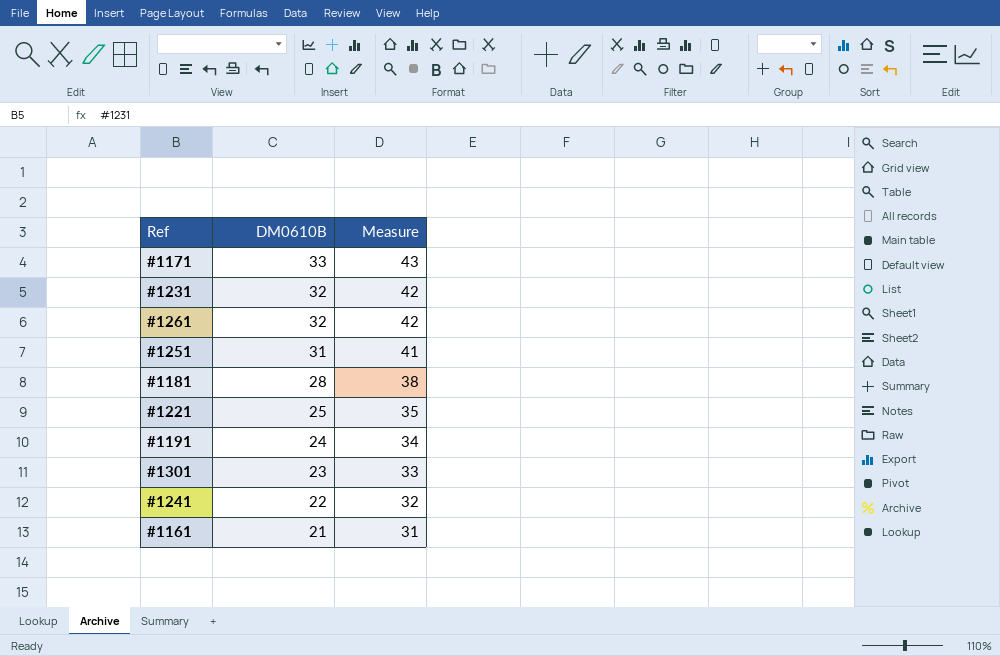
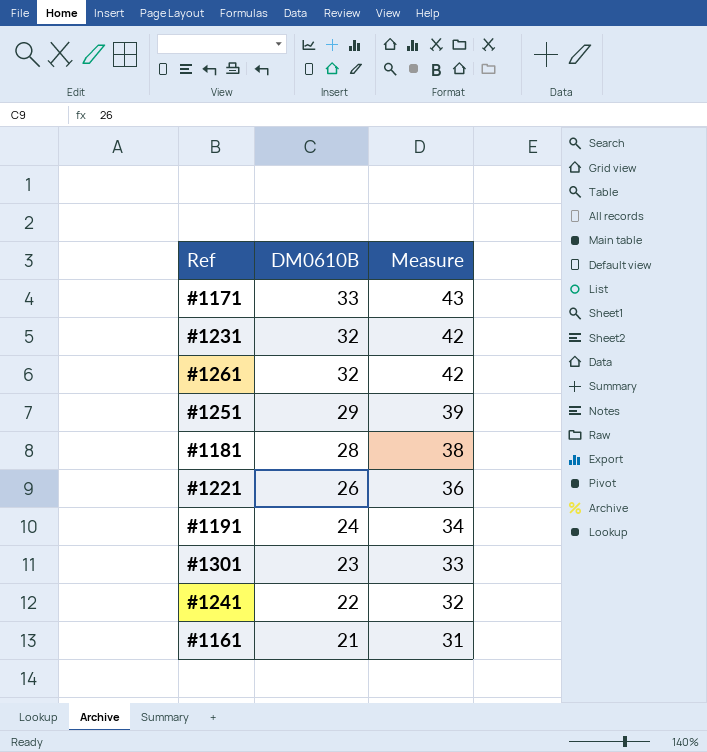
#1251 | DM0610B: 31 -> 29
#1251 | Measure: 41 -> 39
#1221 | DM0610B: 25 -> 26
#1221 | Measure: 35 -> 36

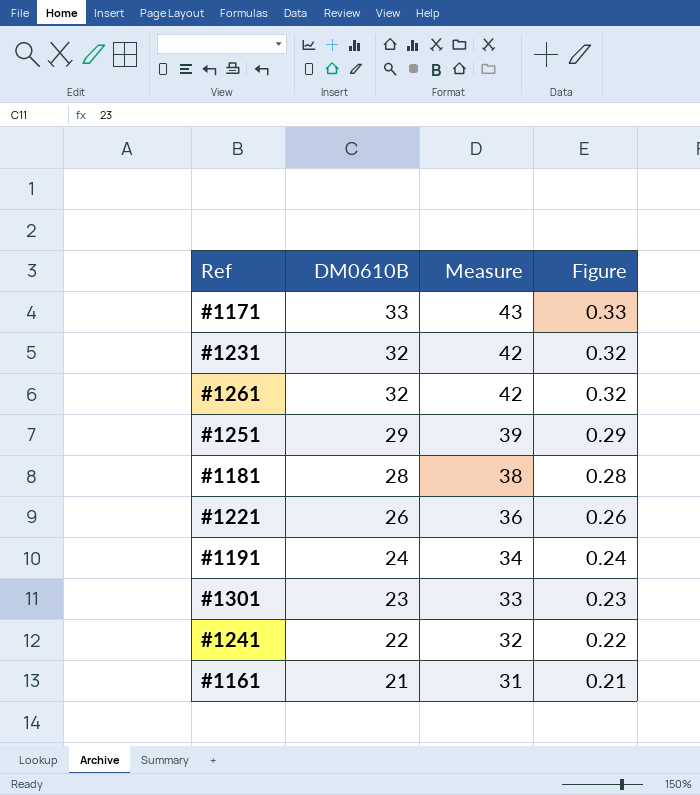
column Figure | formula: none -> [DM0610B] * 0.01

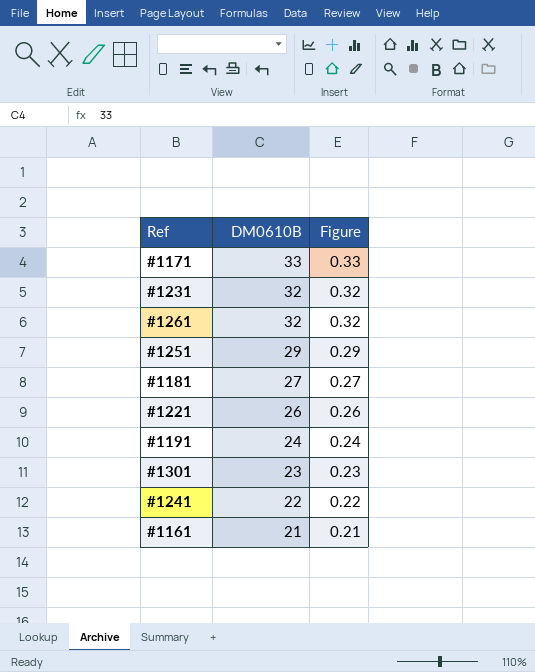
column Measure | formula: [DM0610B] + 10 -> none
#1181 | DM0610B: 28 -> 27
#1181 | Figure: 0.28 -> 0.27

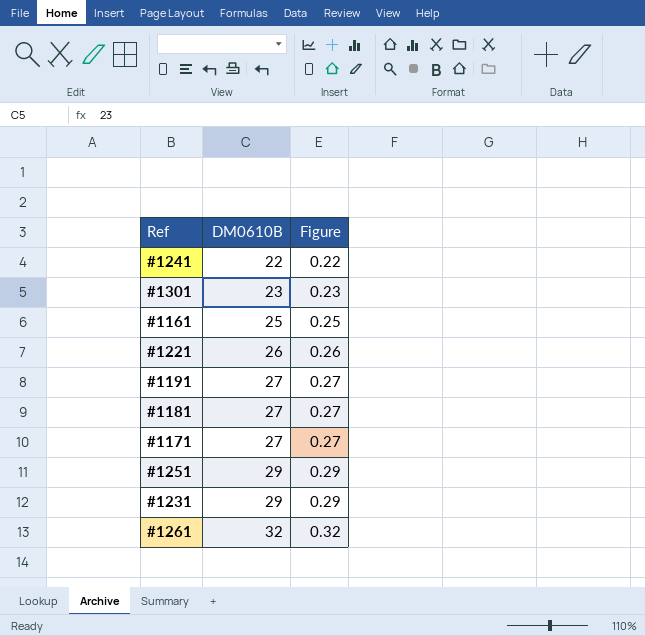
row order: DM0610B descending -> DM0610B ascending
#1161 | DM0610B: 21 -> 25
#1161 | Figure: 0.21 -> 0.25
#1191 | DM0610B: 24 -> 27
#1191 | Figure: 0.24 -> 0.27
#1171 | DM0610B: 33 -> 27
#1171 | Figure: 0.33 -> 0.27
#1231 | DM0610B: 32 -> 29
#1231 | Figure: 0.32 -> 0.29

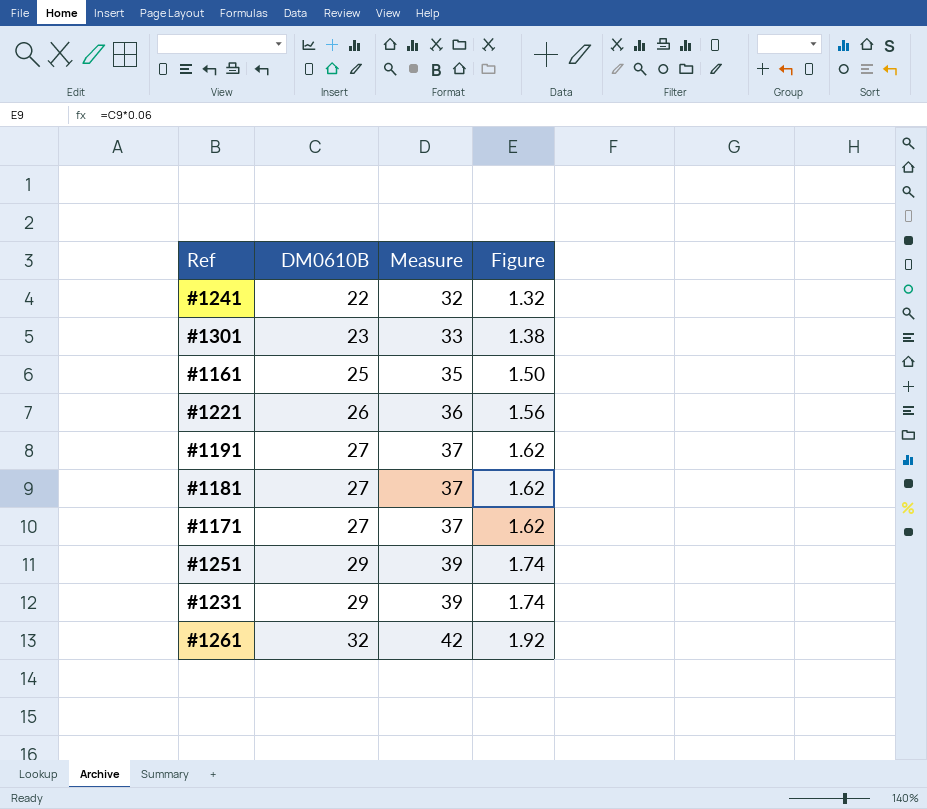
column Measure | formula: none -> [DM0610B] + 10
column Figure | formula: [DM0610B] * 0.01 -> [DM0610B] * 0.06

